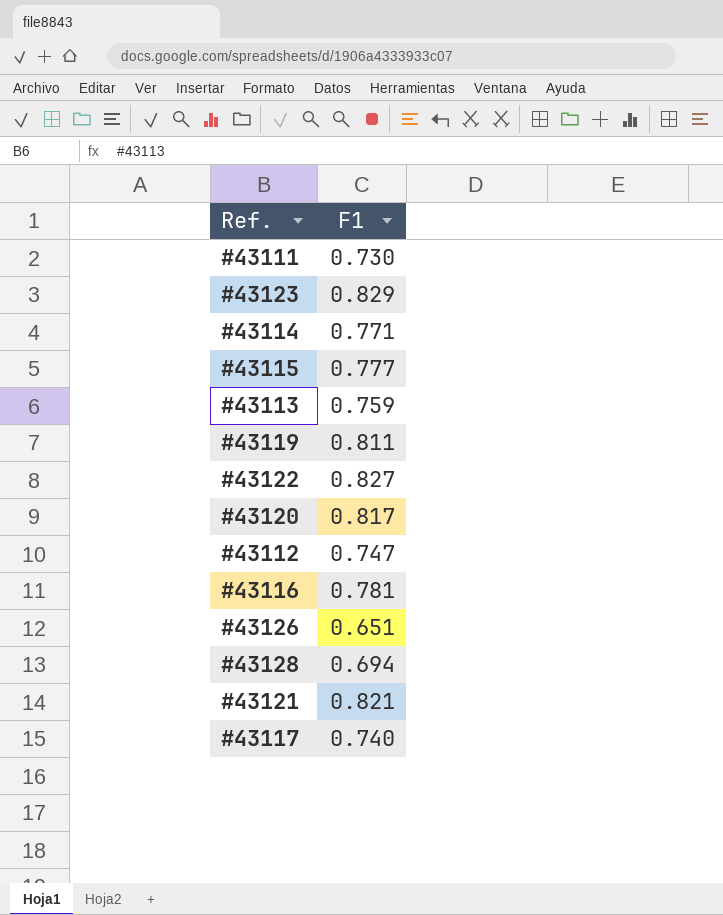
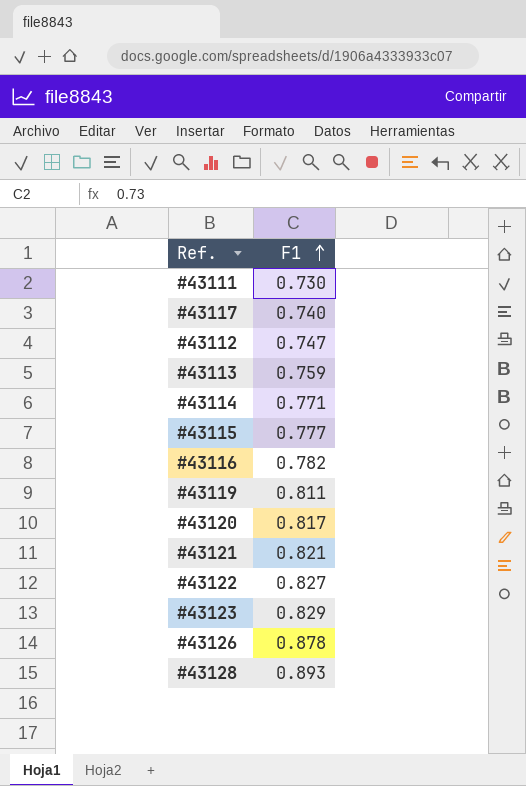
row order: none -> F1 ascending
#43116 | F1: 0.781 -> 0.782
#43126 | F1: 0.651 -> 0.878
#43128 | F1: 0.694 -> 0.893

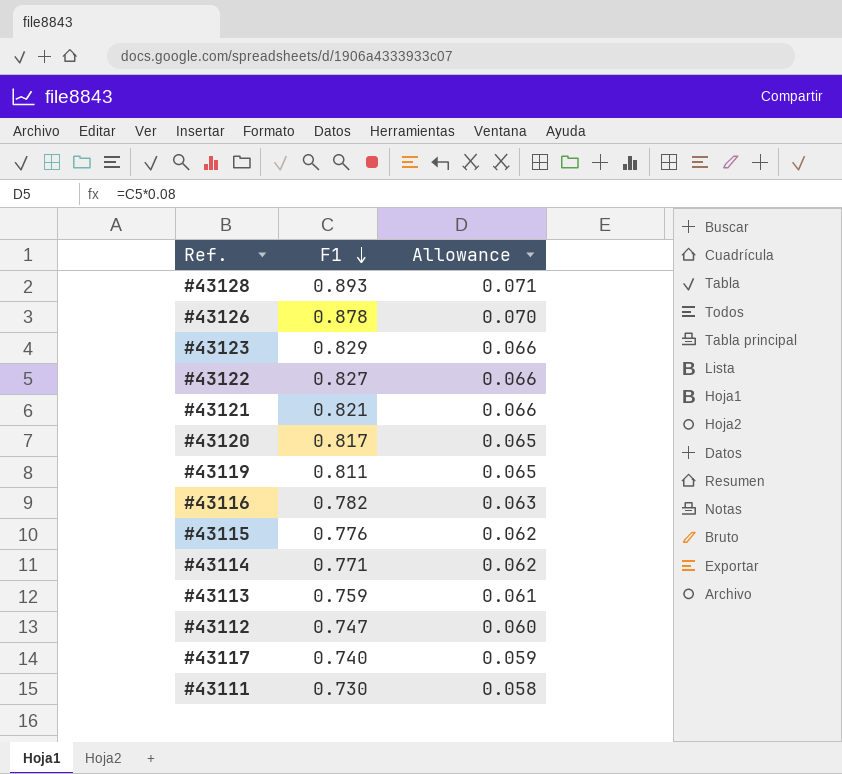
row order: F1 ascending -> F1 descending
column Allowance | formula: none -> [F1] * 0.08
#43115 | F1: 0.777 -> 0.776

